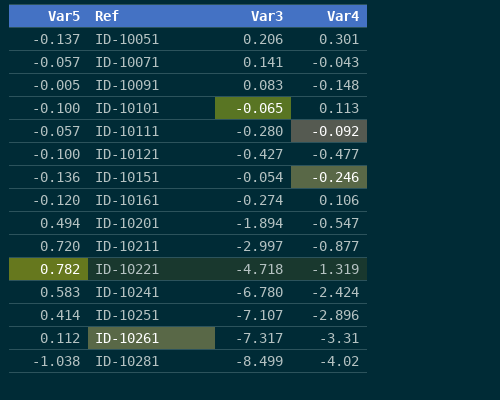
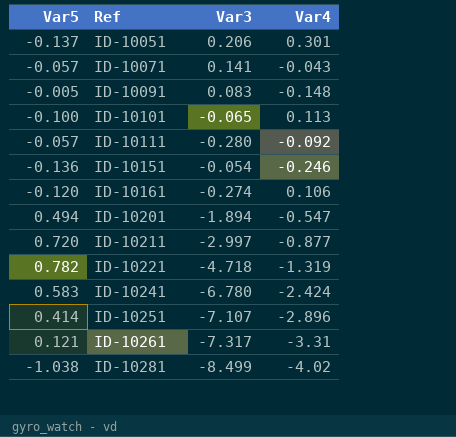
row ID-10121: -0.100 | -0.427 | -0.477 -> none
ID-10261 | Var5: 0.112 -> 0.121

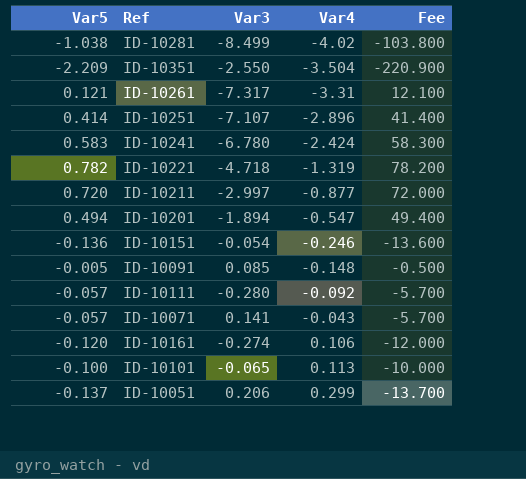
row order: Ref ascending -> Var4 ascending
column Fee | formula: none -> [Var5] * 100
row ID-10351: none -> -2.209 | -2.550 | -3.504 | -220.900
ID-10091 | Var3: 0.083 -> 0.085
ID-10051 | Var4: 0.301 -> 0.299

